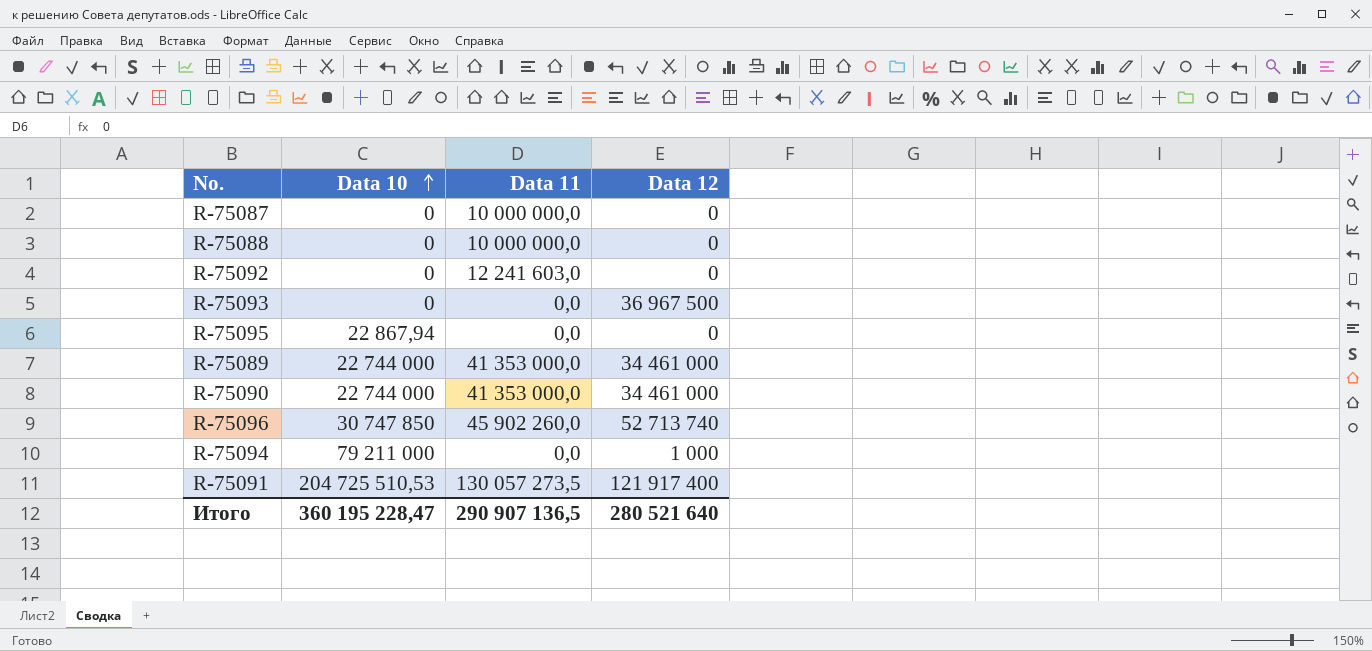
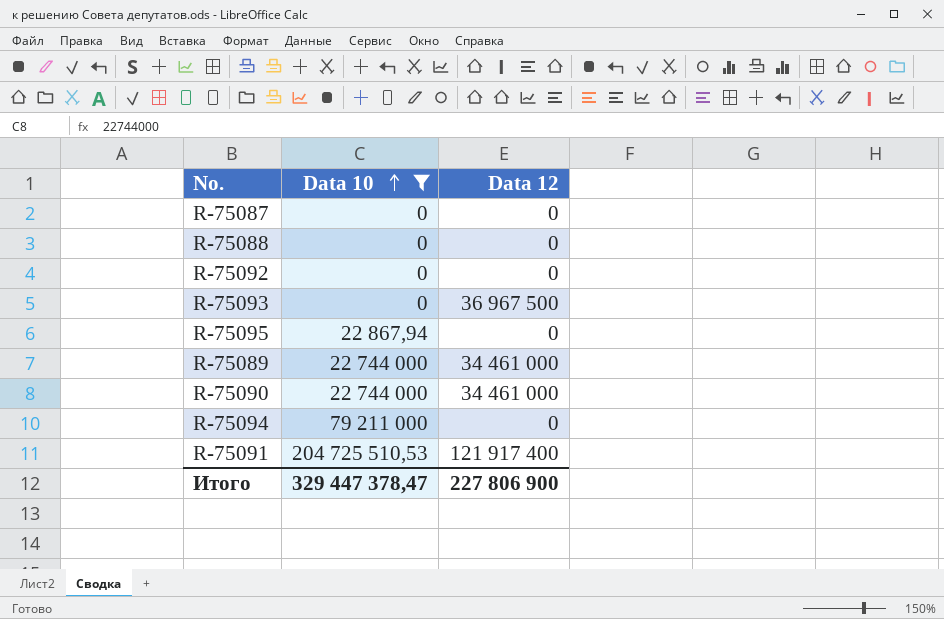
filter: none -> Data 10 != 30 747 850
column Data 11 | position: 3 -> none
R-75094 | Data 12: 1 000 -> 0
Итого | Data 10: 360 195 228,47 -> 329 447 378,47
Итого | Data 12: 280 521 640 -> 227 806 900

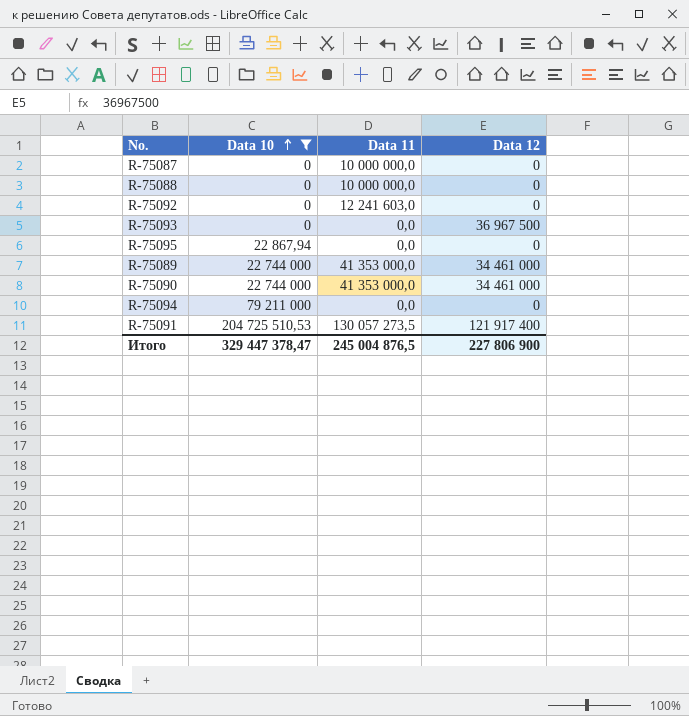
column Data 11 | position: none -> 3

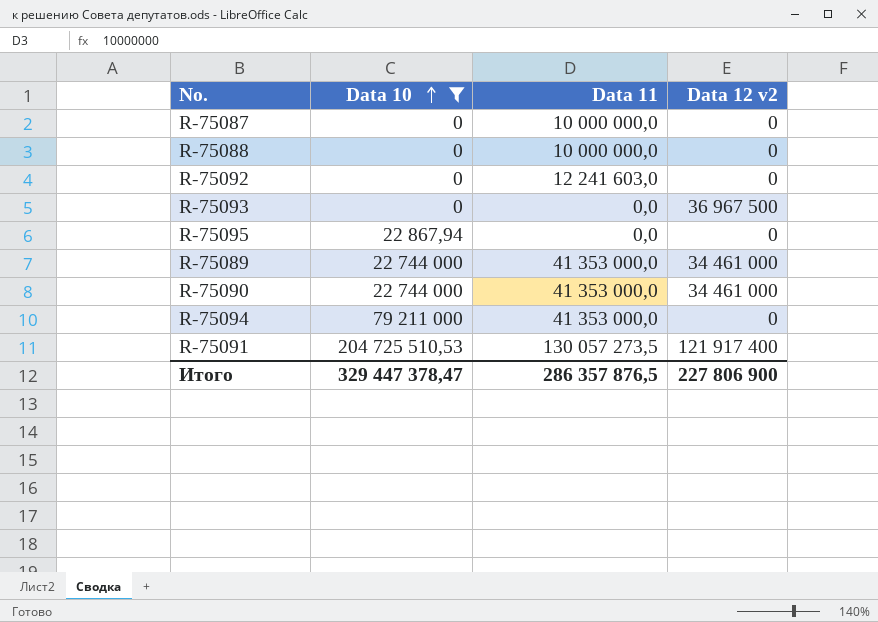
column name: Data 12 -> Data 12 v2
R-75094 | Data 11: 0,0 -> 41 353 000,0
Итого | Data 11: 245 004 876,5 -> 286 357 876,5

